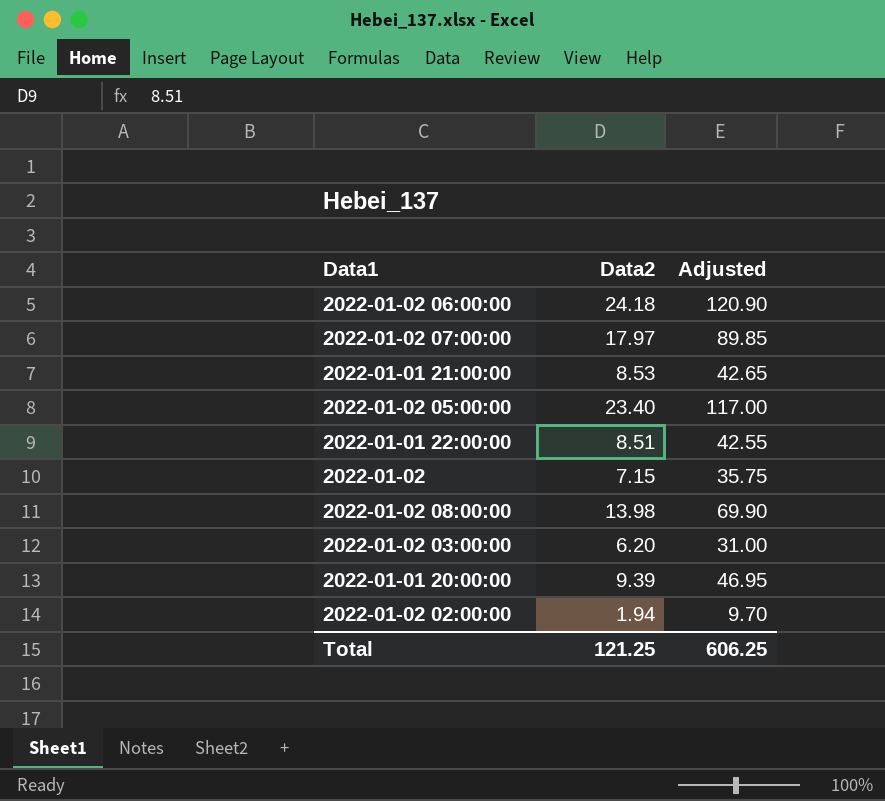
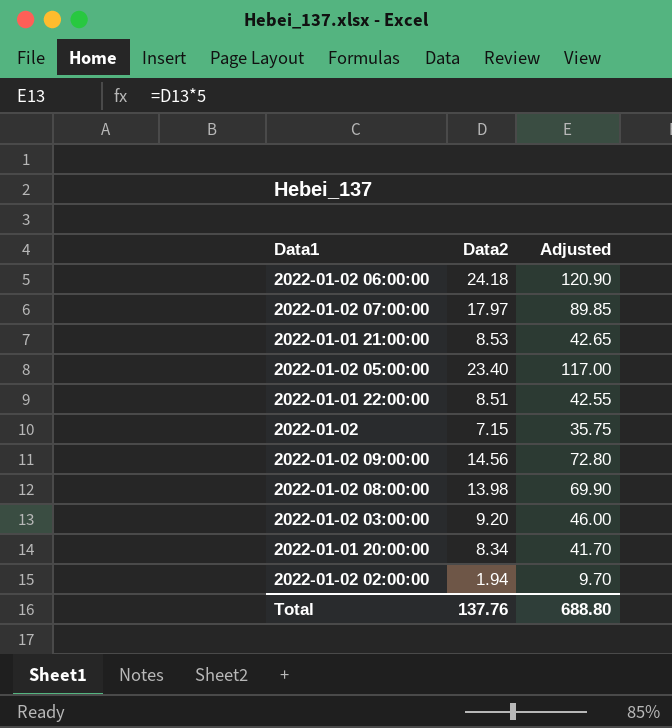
row 2022-01-02 09:00:00: none -> 14.56 | 72.80
2022-01-02 03:00:00 | Data2: 6.20 -> 9.20
2022-01-02 03:00:00 | Adjusted: 31.00 -> 46.00
2022-01-01 20:00:00 | Data2: 9.39 -> 8.34
2022-01-01 20:00:00 | Adjusted: 46.95 -> 41.70
Total | Data2: 121.25 -> 137.76
Total | Adjusted: 606.25 -> 688.80

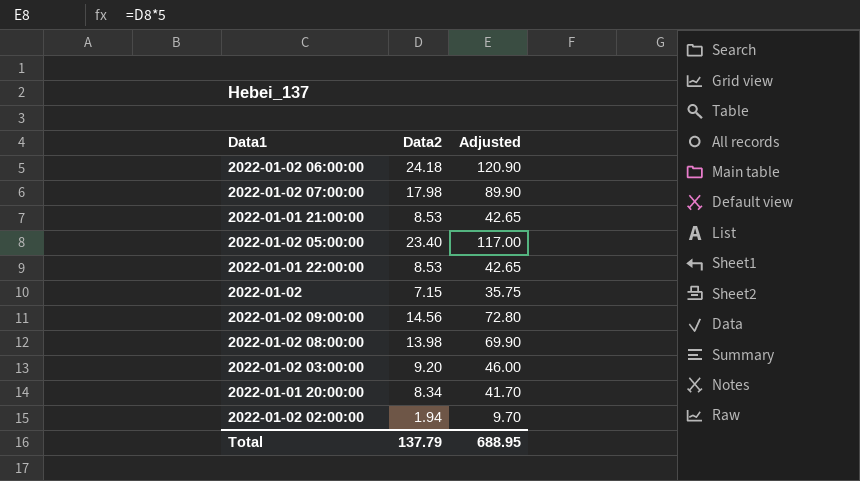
2022-01-02 07:00:00 | Data2: 17.97 -> 17.98
2022-01-02 07:00:00 | Adjusted: 89.85 -> 89.90
2022-01-01 22:00:00 | Data2: 8.51 -> 8.53
2022-01-01 22:00:00 | Adjusted: 42.55 -> 42.65
Total | Data2: 137.76 -> 137.79
Total | Adjusted: 688.80 -> 688.95

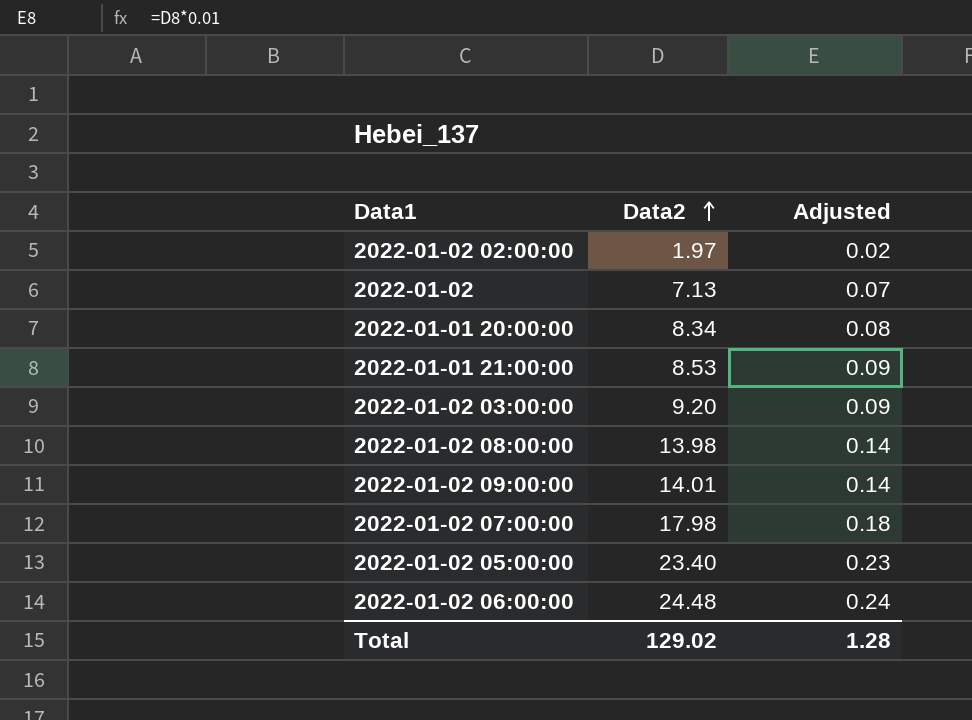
row order: none -> Data2 ascending
column Adjusted | formula: [Data2] * 5 -> [Data2] * 0.01
row 2022-01-01 22:00:00: 8.53 | 42.65 -> none
2022-01-02 02:00:00 | Data2: 1.94 -> 1.97
2022-01-02 | Data2: 7.15 -> 7.13
2022-01-02 09:00:00 | Data2: 14.56 -> 14.01
2022-01-02 06:00:00 | Data2: 24.18 -> 24.48
Total | Data2: 137.79 -> 129.02
Total | Adjusted: 688.95 -> 1.28

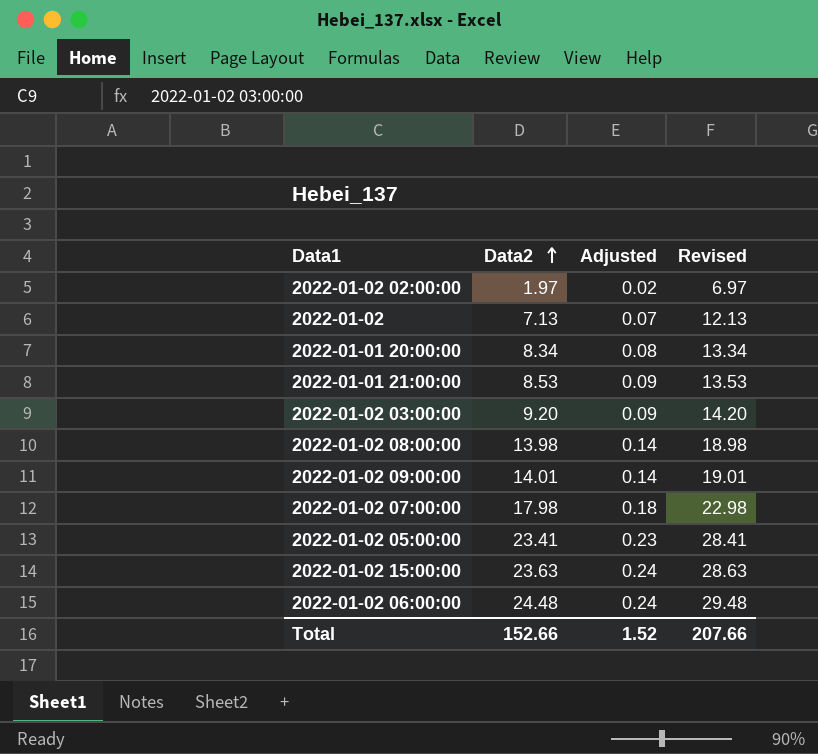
column Revised | formula: none -> [Data2] + 5
2022-01-02 05:00:00 | Data2: 23.40 -> 23.41
row 2022-01-02 15:00:00: none -> 23.63 | 0.24 | 28.63
Total | Data2: 129.02 -> 152.66
Total | Adjusted: 1.28 -> 1.52

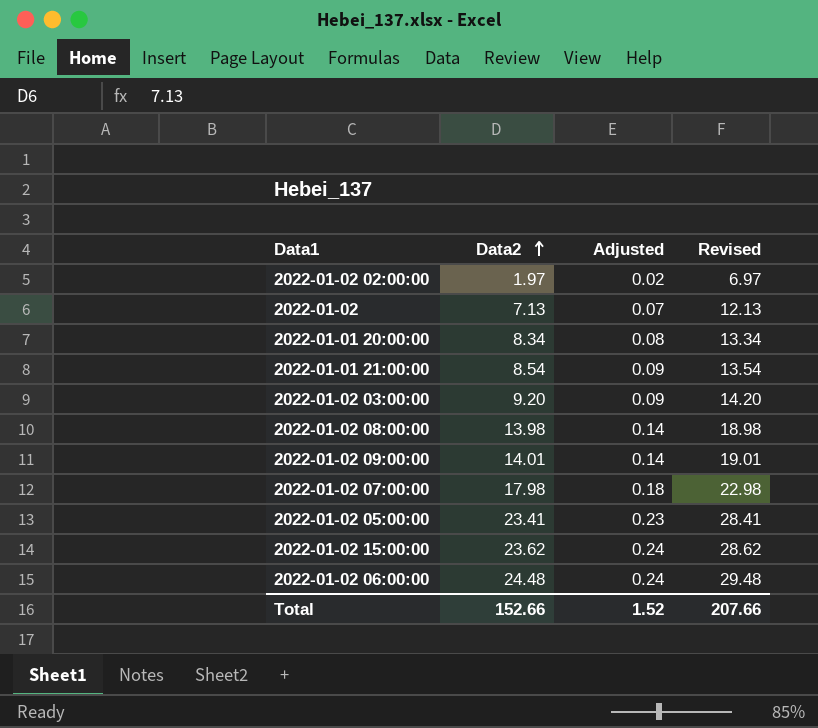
2022-01-01 21:00:00 | Data2: 8.53 -> 8.54
2022-01-01 21:00:00 | Revised: 13.53 -> 13.54
2022-01-02 15:00:00 | Data2: 23.63 -> 23.62
2022-01-02 15:00:00 | Revised: 28.63 -> 28.62

